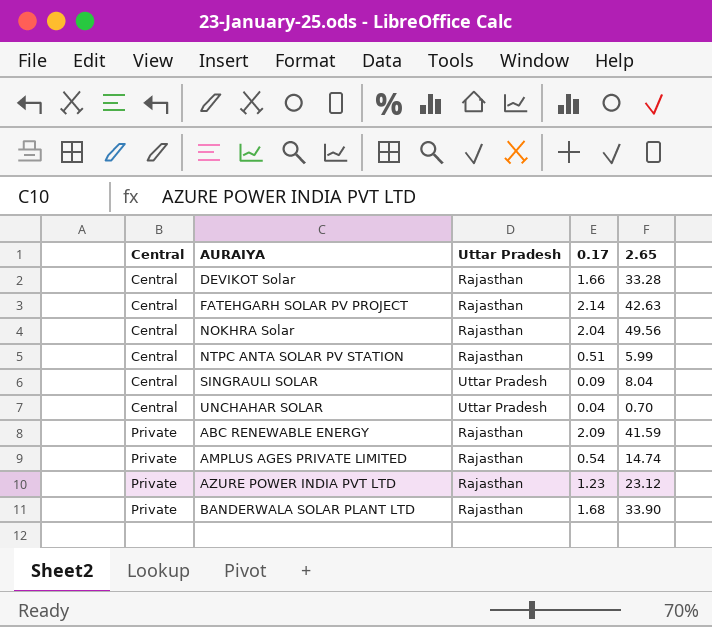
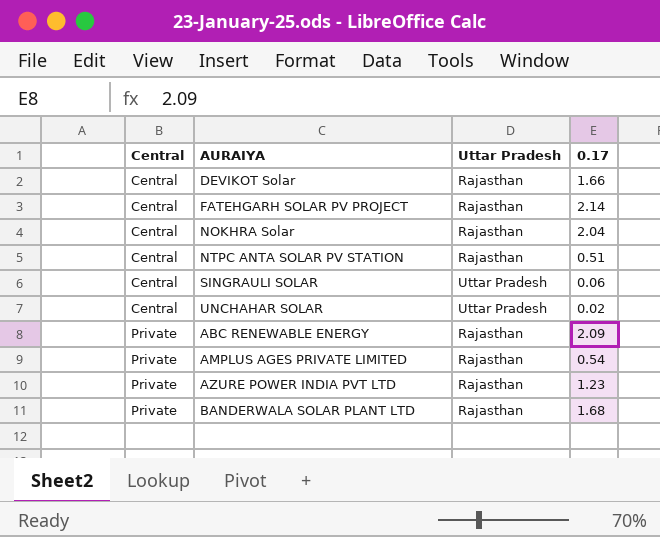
column 2.65 | position: 5 -> none
SINGRAULI SOLAR | 0.17: 0.09 -> 0.06
UNCHAHAR SOLAR | 0.17: 0.04 -> 0.02

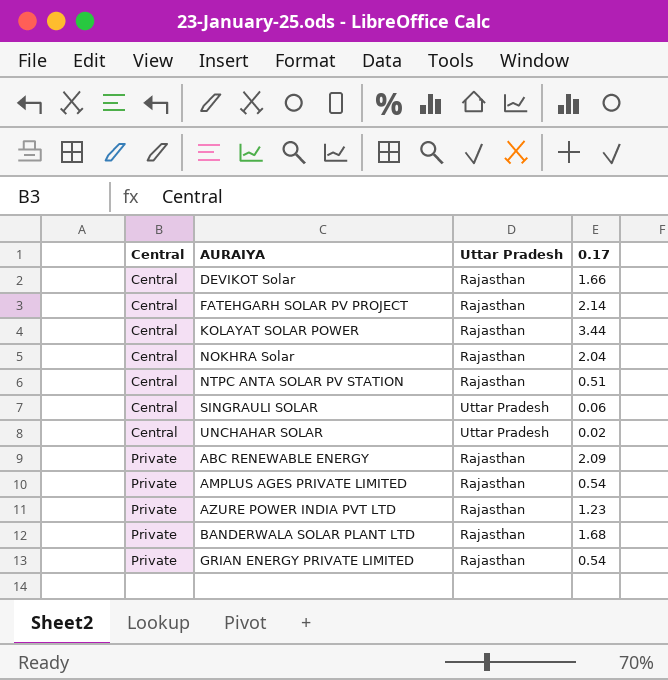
row KOLAYAT SOLAR POWER: none -> Central | Rajasthan | 3.44
row GRIAN ENERGY PRIVATE LIMITED: none -> Private | Rajasthan | 0.54

